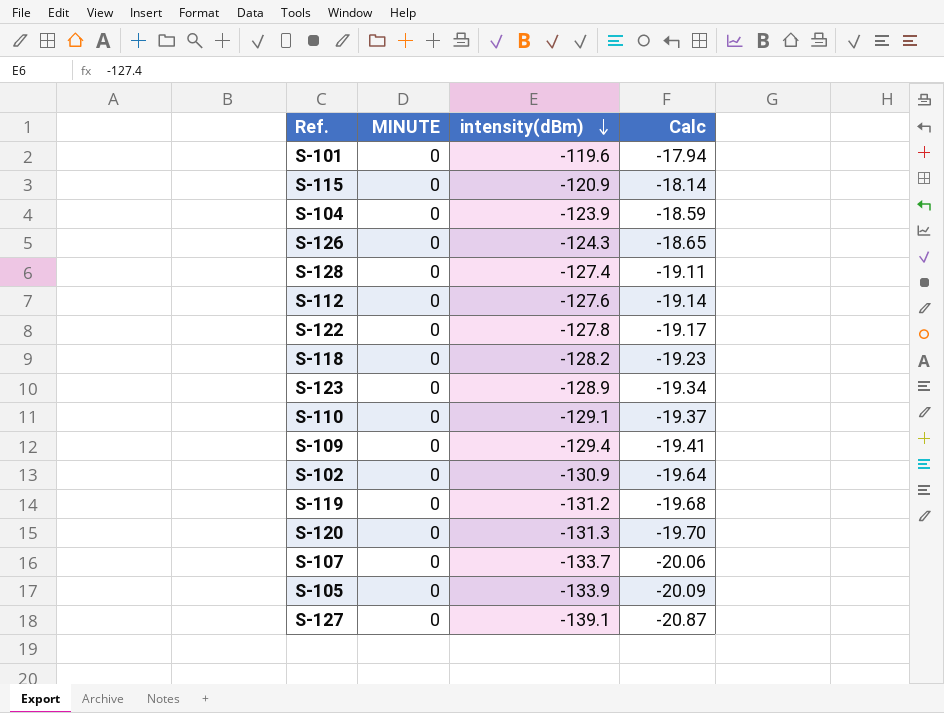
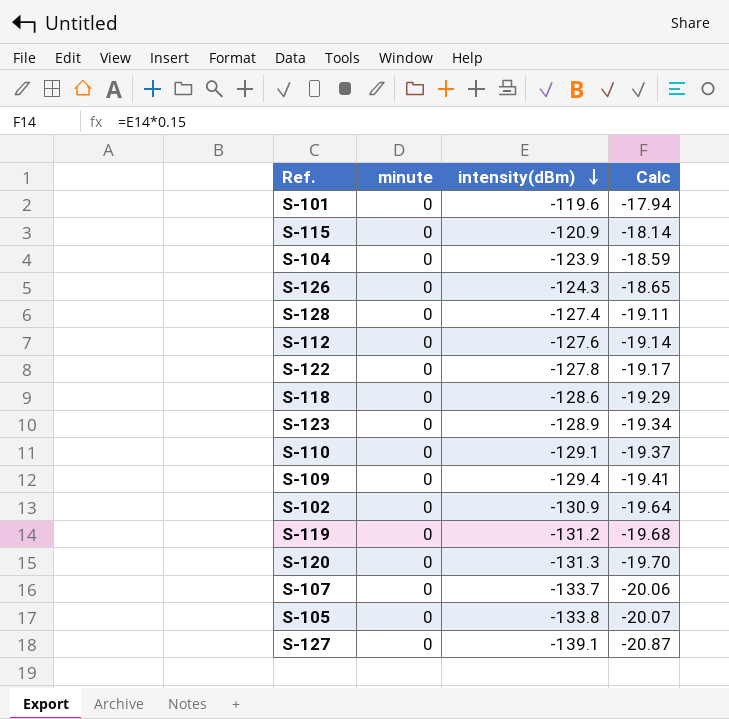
column name: MINUTE -> minute
S-118 | intensity(dBm): -128.2 -> -128.6
S-118 | Calc: -19.23 -> -19.29
S-105 | intensity(dBm): -133.9 -> -133.8
S-105 | Calc: -20.09 -> -20.07

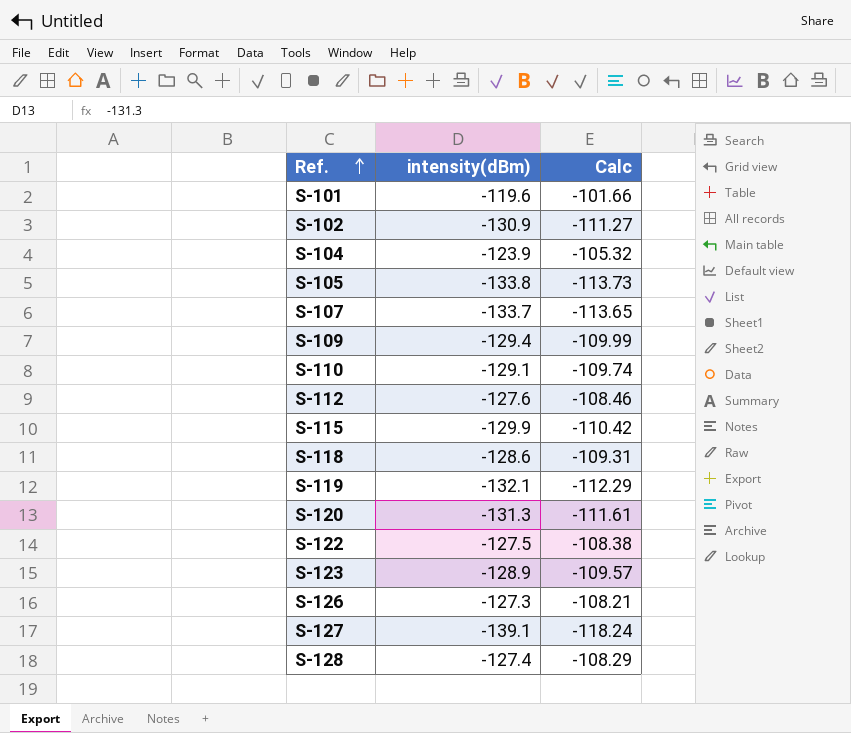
row order: intensity(dBm) descending -> Ref. ascending
column minute | position: 2 -> none
column Calc | formula: [intensity(dBm)] * 0.15 -> [intensity(dBm)] * 0.85
S-115 | intensity(dBm): -120.9 -> -129.9
S-119 | intensity(dBm): -131.2 -> -132.1
S-122 | intensity(dBm): -127.8 -> -127.5
S-126 | intensity(dBm): -124.3 -> -127.3

